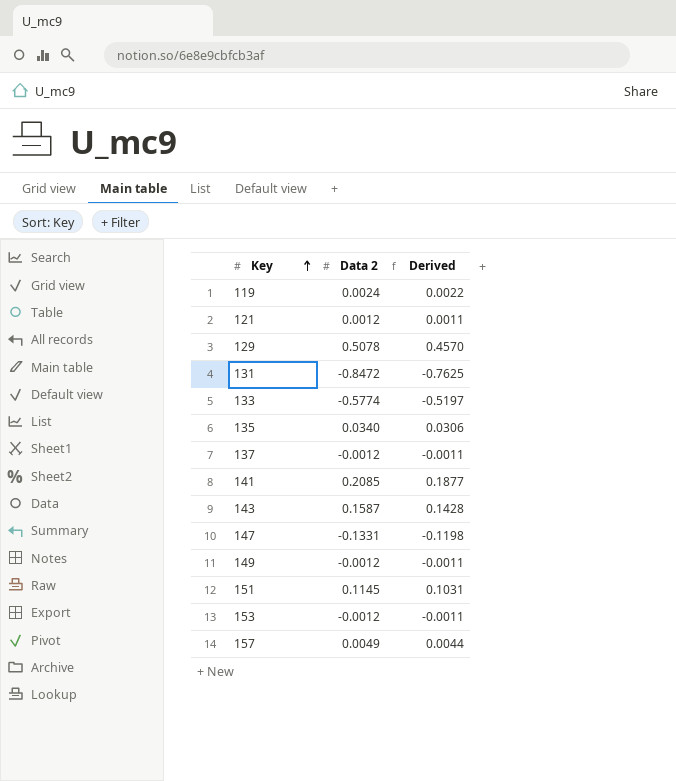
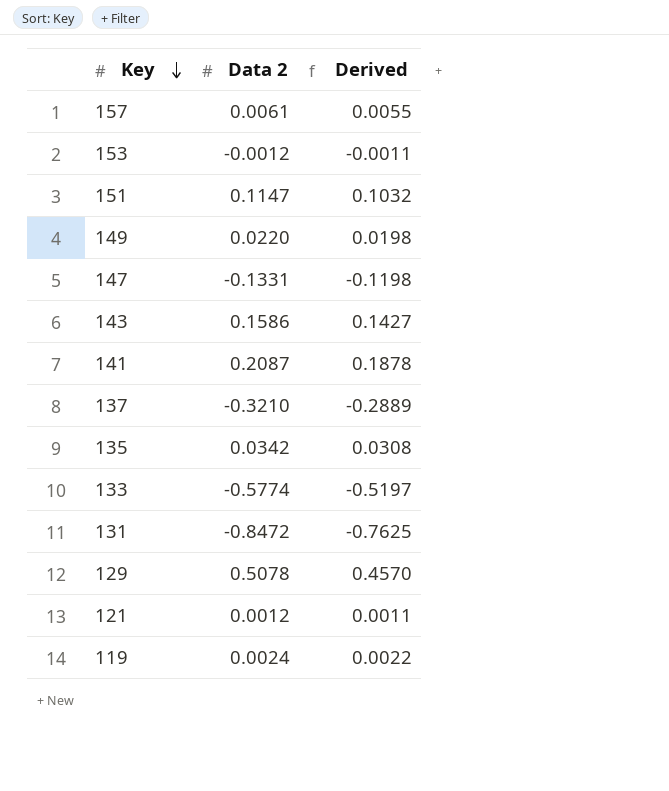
row order: Key ascending -> Key descending
157 | Data 2: 0.0049 -> 0.0061
157 | Derived: 0.0044 -> 0.0055
151 | Data 2: 0.1145 -> 0.1147
151 | Derived: 0.1031 -> 0.1032
149 | Data 2: -0.0012 -> 0.0220
149 | Derived: -0.0011 -> 0.0198
143 | Data 2: 0.1587 -> 0.1586
143 | Derived: 0.1428 -> 0.1427
141 | Data 2: 0.2085 -> 0.2087
141 | Derived: 0.1877 -> 0.1878
137 | Data 2: -0.0012 -> -0.3210
137 | Derived: -0.0011 -> -0.2889
135 | Data 2: 0.0340 -> 0.0342
135 | Derived: 0.0306 -> 0.0308

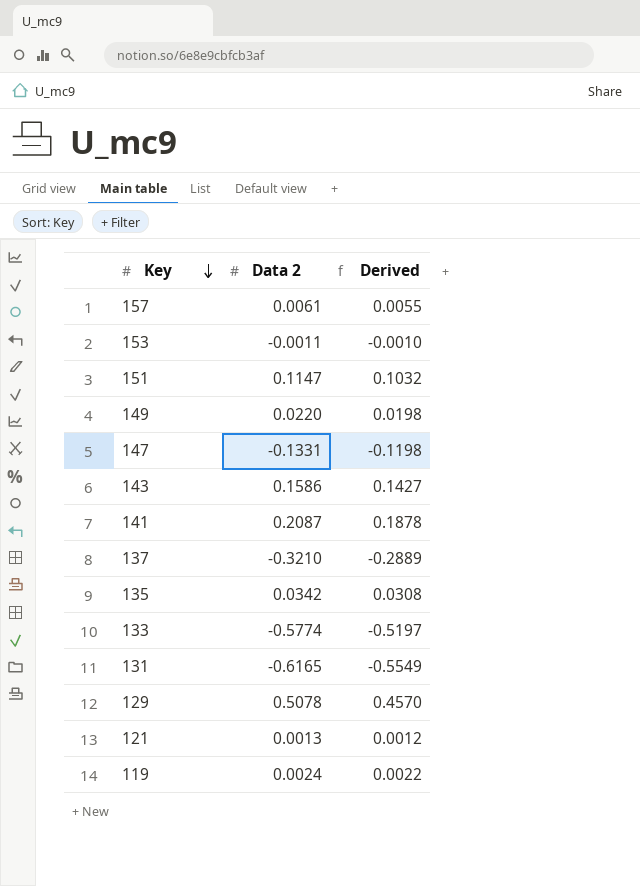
153 | Data 2: -0.0012 -> -0.0011
153 | Derived: -0.0011 -> -0.0010
131 | Data 2: -0.8472 -> -0.6165
131 | Derived: -0.7625 -> -0.5549
121 | Data 2: 0.0012 -> 0.0013
121 | Derived: 0.0011 -> 0.0012

